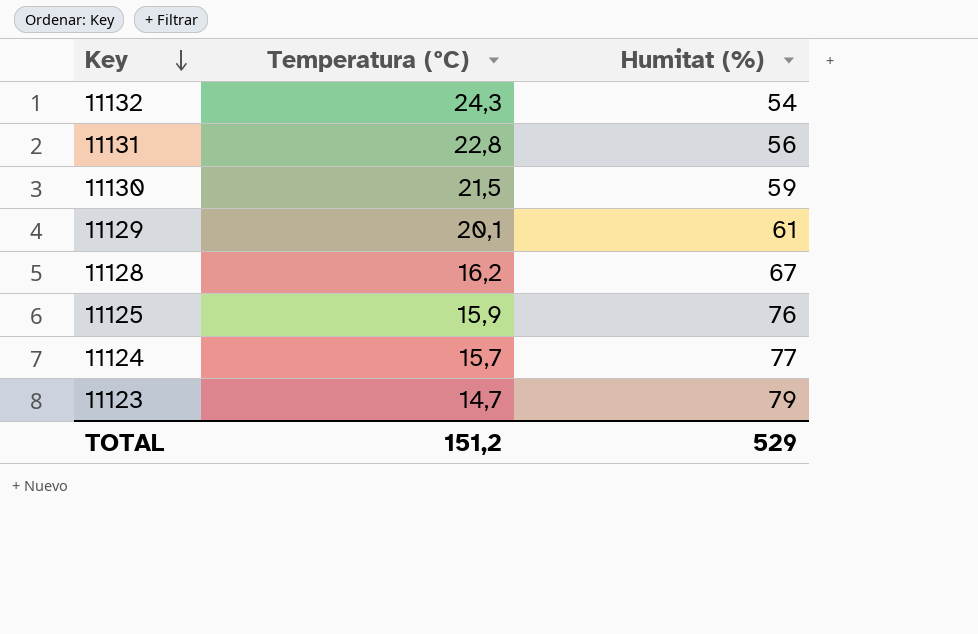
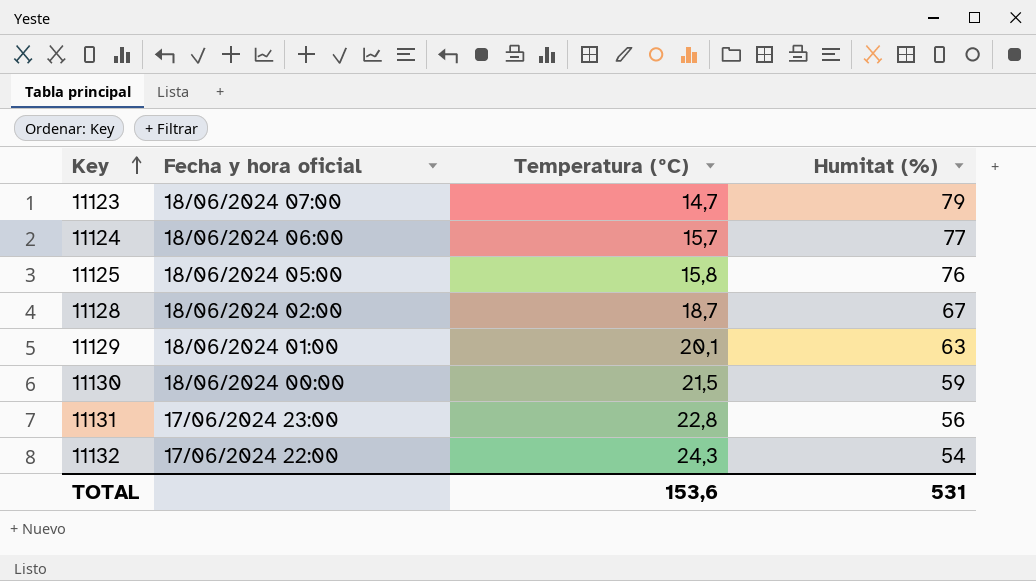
row order: Key descending -> Key ascending
column Fecha y hora oficial | position: none -> 2
11125 | Temperatura (ºC): 15,9 -> 15,8
11128 | Temperatura (ºC): 16,2 -> 18,7
11129 | Humitat (%): 61 -> 63
TOTAL | Temperatura (ºC): 151,2 -> 153,6
TOTAL | Humitat (%): 529 -> 531

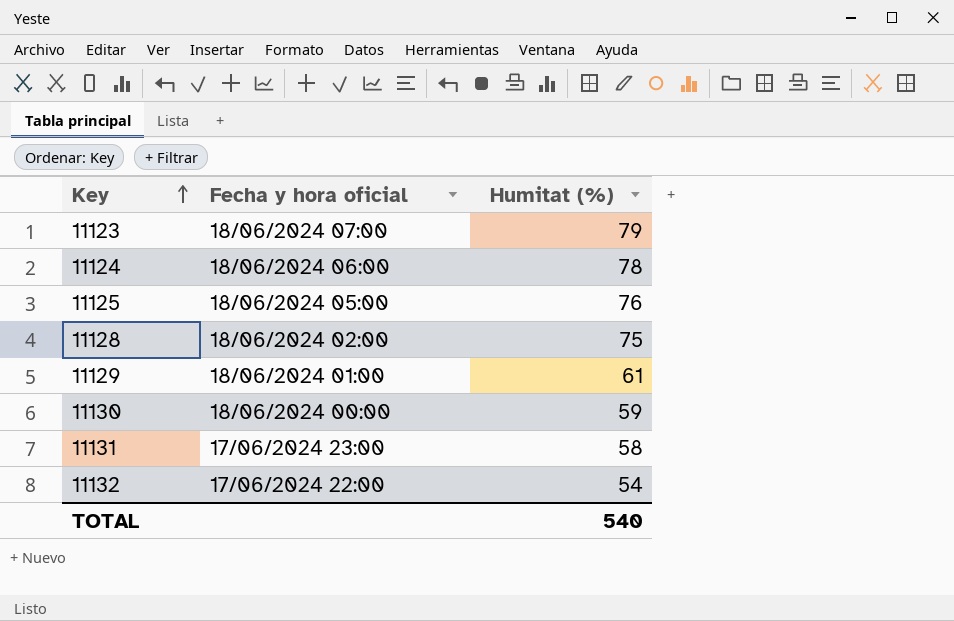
column Temperatura (ºC) | position: 3 -> none
11124 | Humitat (%): 77 -> 78
11128 | Humitat (%): 67 -> 75
11129 | Humitat (%): 63 -> 61
11131 | Humitat (%): 56 -> 58
TOTAL | Humitat (%): 531 -> 540

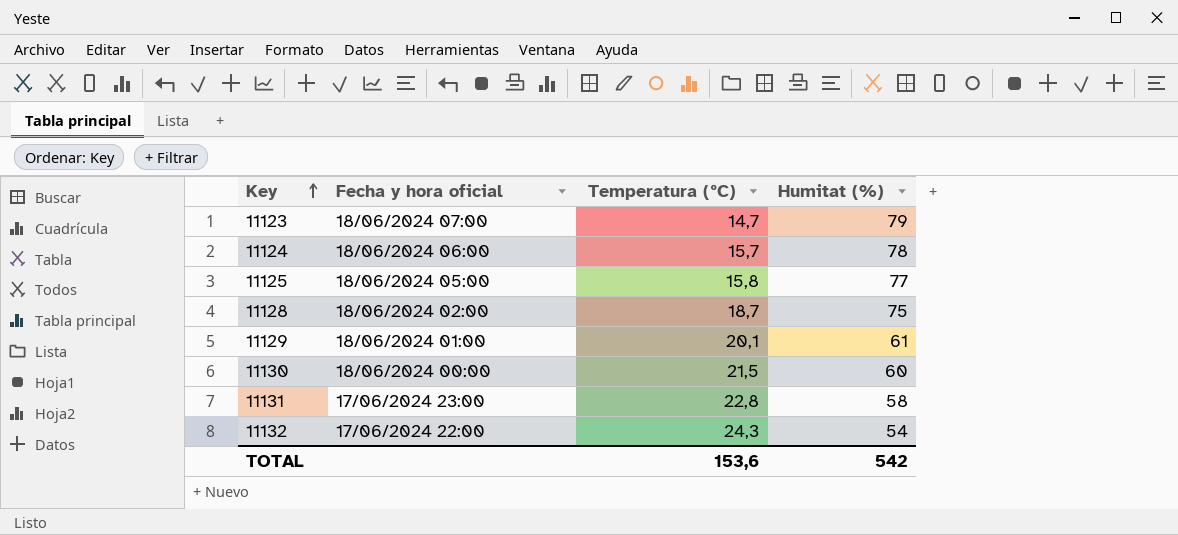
column Temperatura (ºC) | position: none -> 3
11125 | Humitat (%): 76 -> 77
11130 | Humitat (%): 59 -> 60
TOTAL | Humitat (%): 540 -> 542

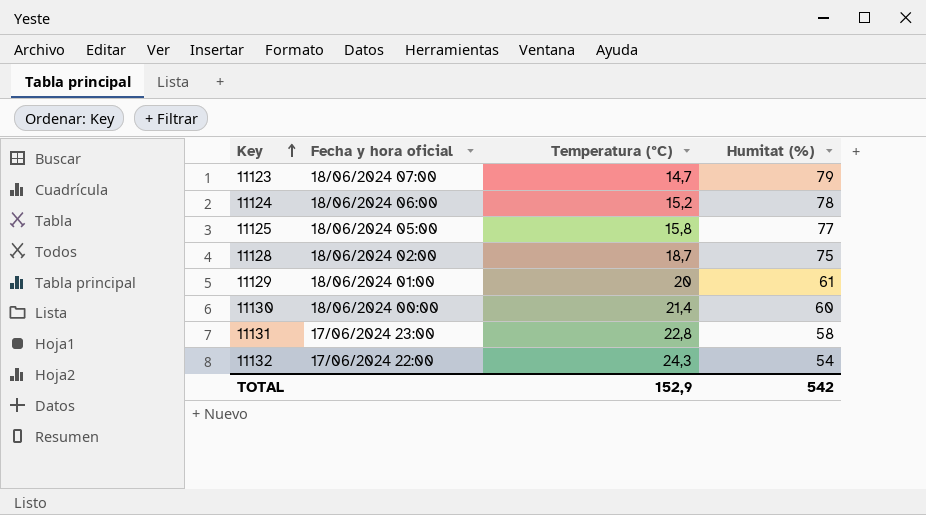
11124 | Temperatura (ºC): 15,7 -> 15,2
11129 | Temperatura (ºC): 20,1 -> 20
11130 | Temperatura (ºC): 21,5 -> 21,4
TOTAL | Temperatura (ºC): 153,6 -> 152,9

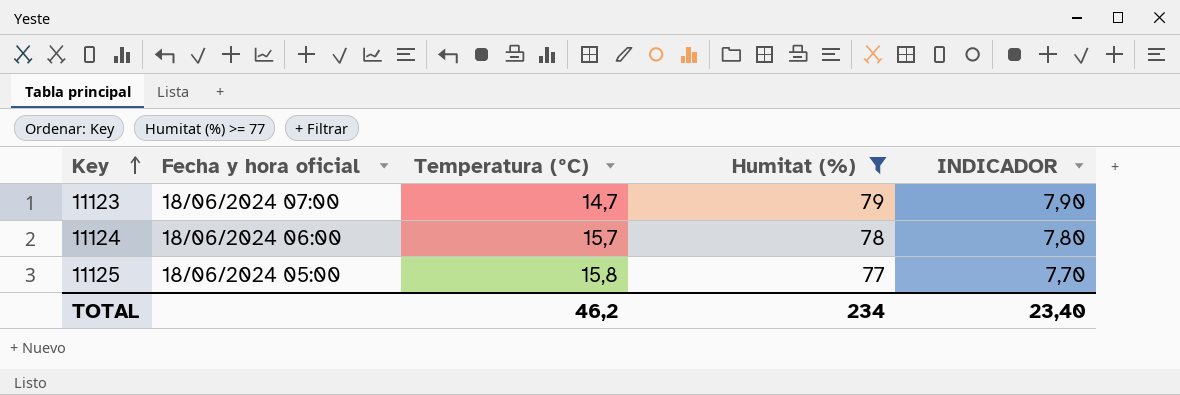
filter: none -> Humitat (%) >= 77
column INDICADOR | formula: none -> [Humitat (%)] * 0,1
11124 | Temperatura (ºC): 15,2 -> 15,7
TOTAL | Temperatura (ºC): 152,9 -> 46,2
TOTAL | Humitat (%): 542 -> 234

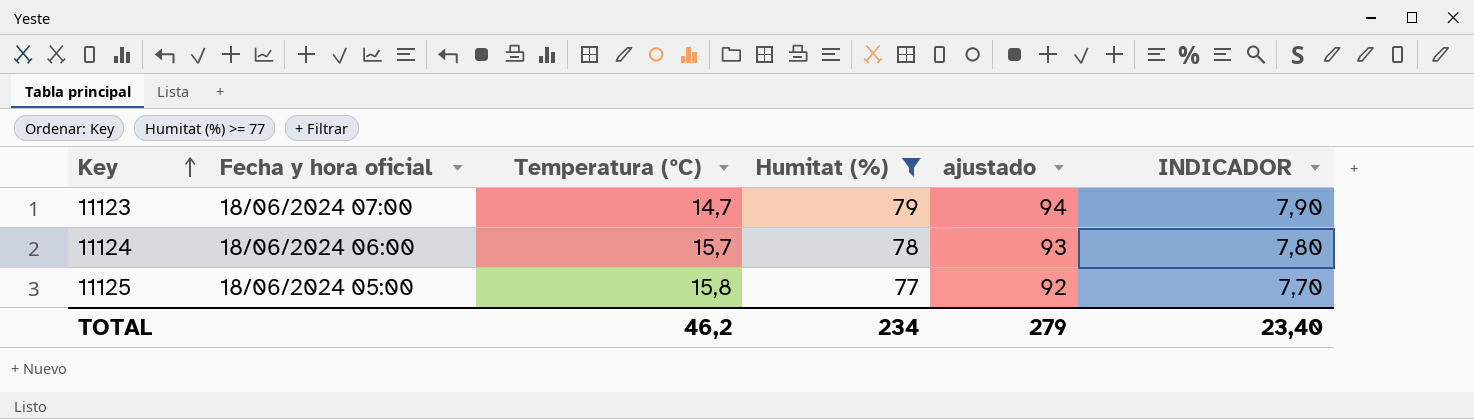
column ajustado | formula: none -> [Humitat (%)] + 15

